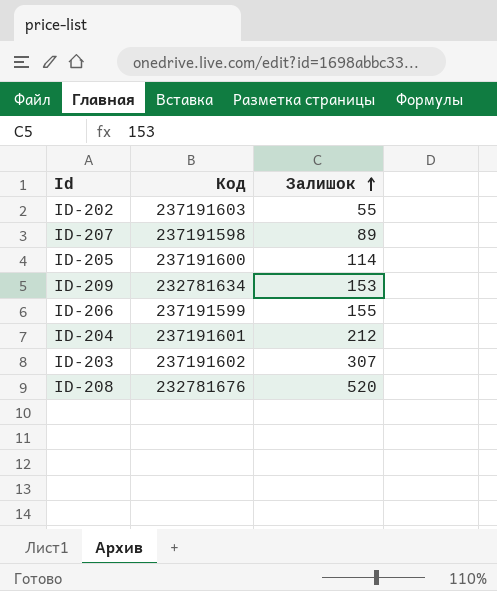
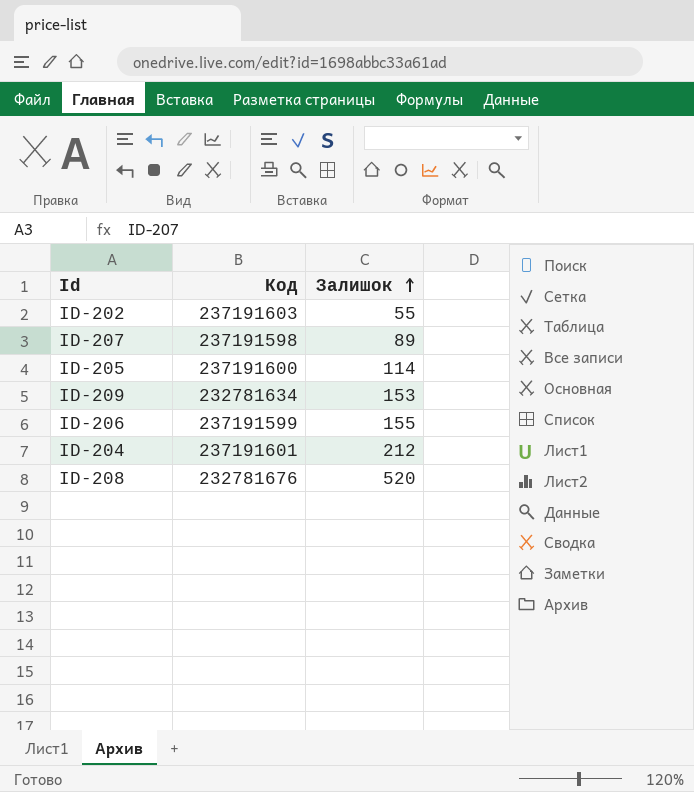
row ID-203: 237191602 | 307 -> none

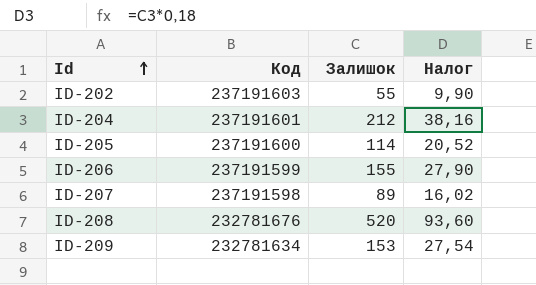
row order: Залишок ascending -> Id ascending
column Налог | formula: none -> [Залишок] * 0,18

